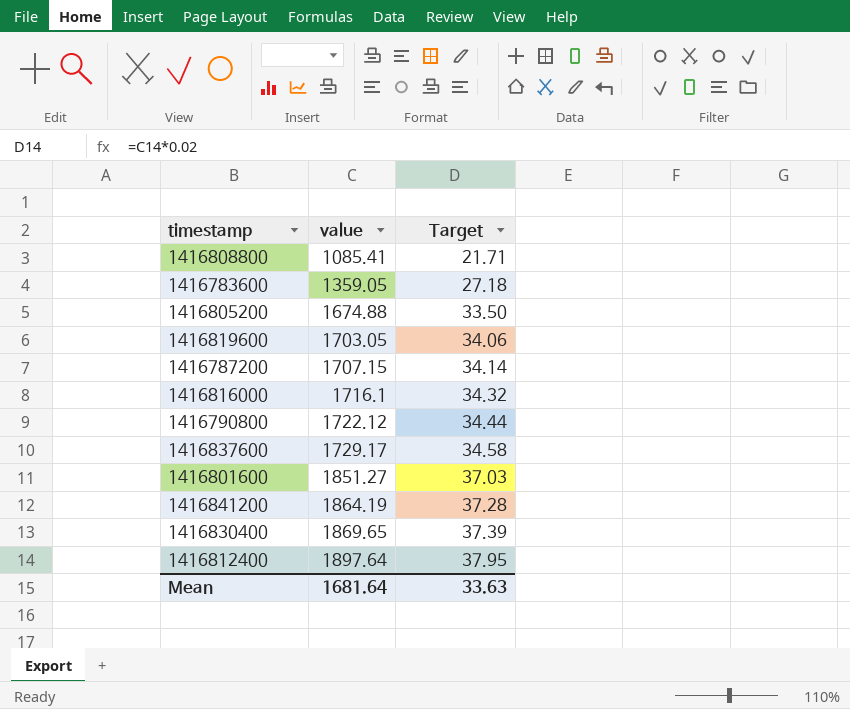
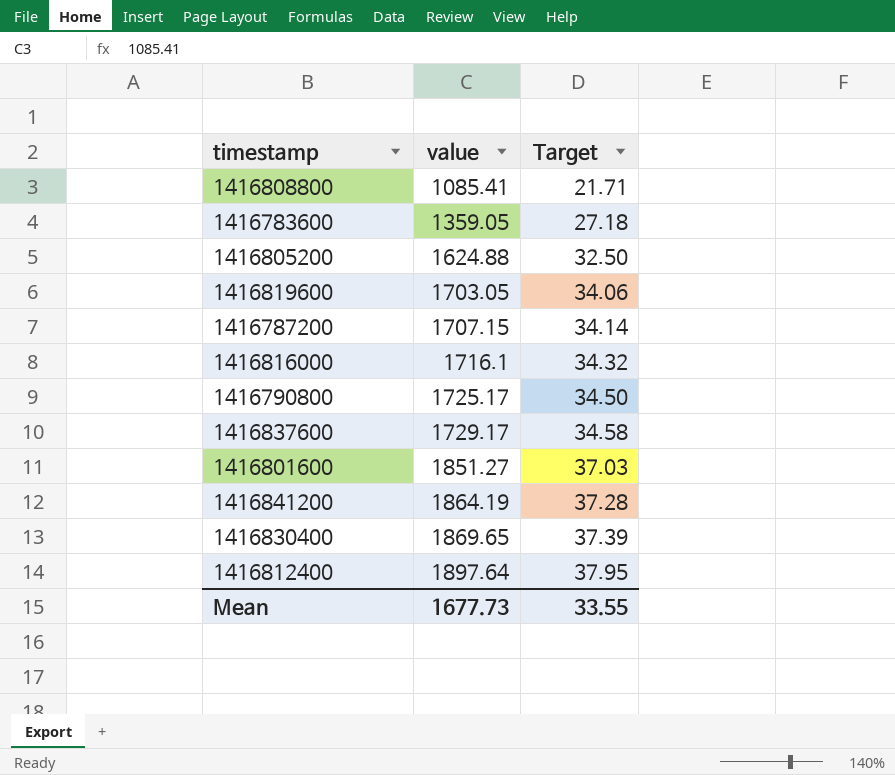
1416805200 | value: 1674.88 -> 1624.88
1416805200 | Target: 33.50 -> 32.50
1416790800 | value: 1722.12 -> 1725.17
1416790800 | Target: 34.44 -> 34.50
Mean | value: 1681.64 -> 1677.73
Mean | Target: 33.63 -> 33.55

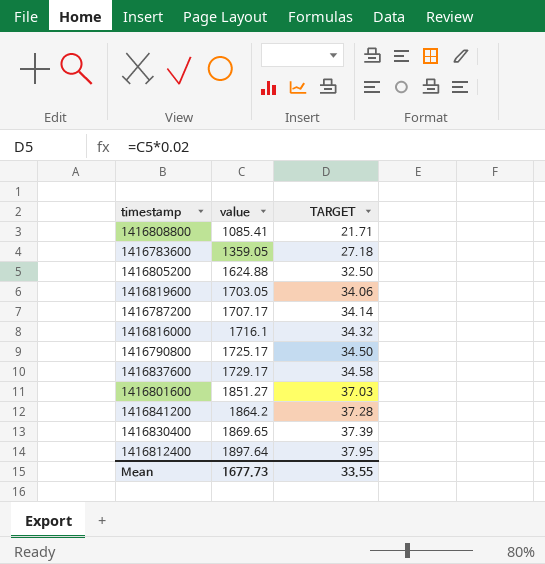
column name: Target -> TARGET
1416787200 | value: 1707.15 -> 1707.17
1416841200 | value: 1864.19 -> 1864.2

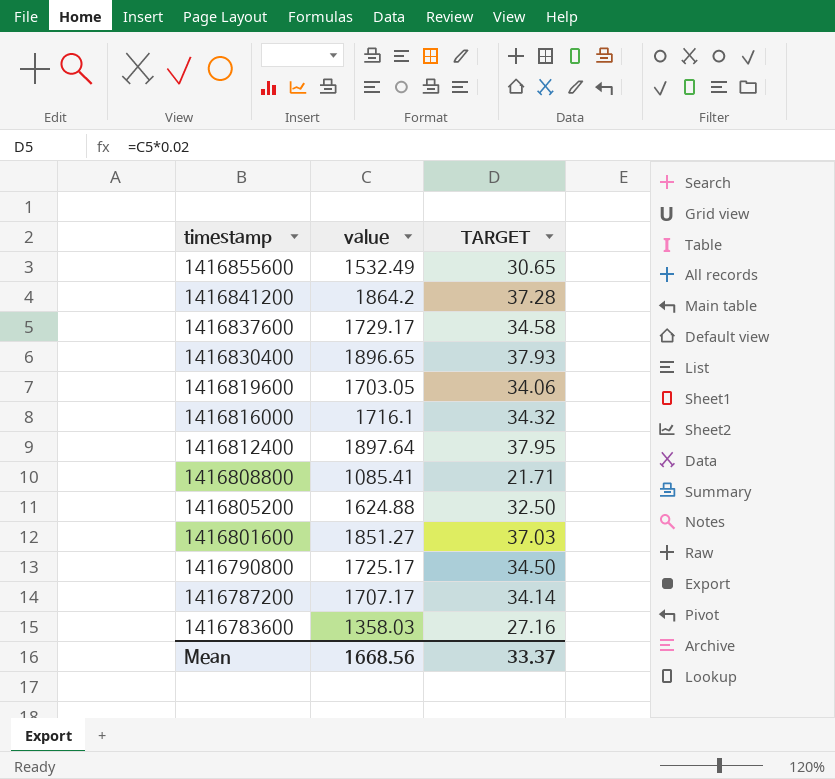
row order: value ascending -> timestamp descending
row 1416855600: none -> 1532.49 | 30.65
1416830400 | value: 1869.65 -> 1896.65
1416830400 | TARGET: 37.39 -> 37.93
1416783600 | value: 1359.05 -> 1358.03
1416783600 | TARGET: 27.18 -> 27.16
Mean | value: 1677.73 -> 1668.56
Mean | TARGET: 33.55 -> 33.37

